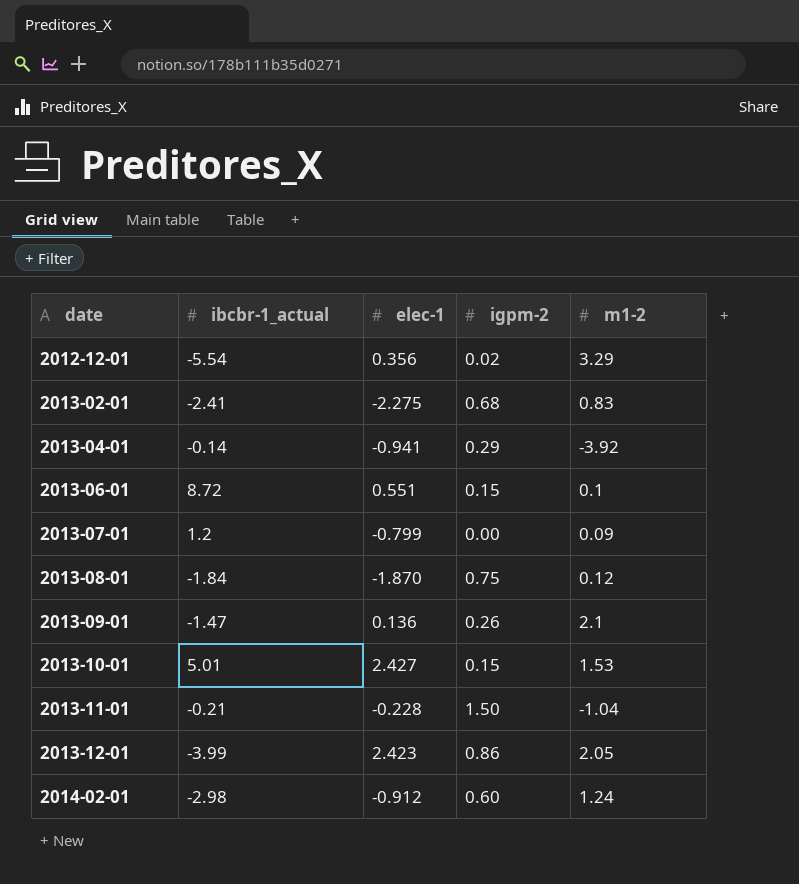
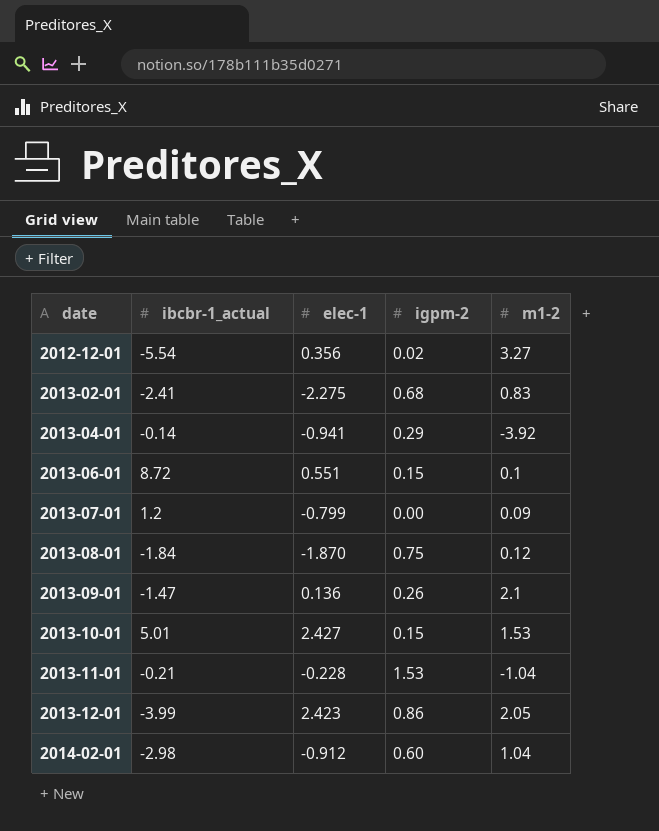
2012-12-01 | m1-2: 3.29 -> 3.27
2013-11-01 | igpm-2: 1.50 -> 1.53
2014-02-01 | m1-2: 1.24 -> 1.04

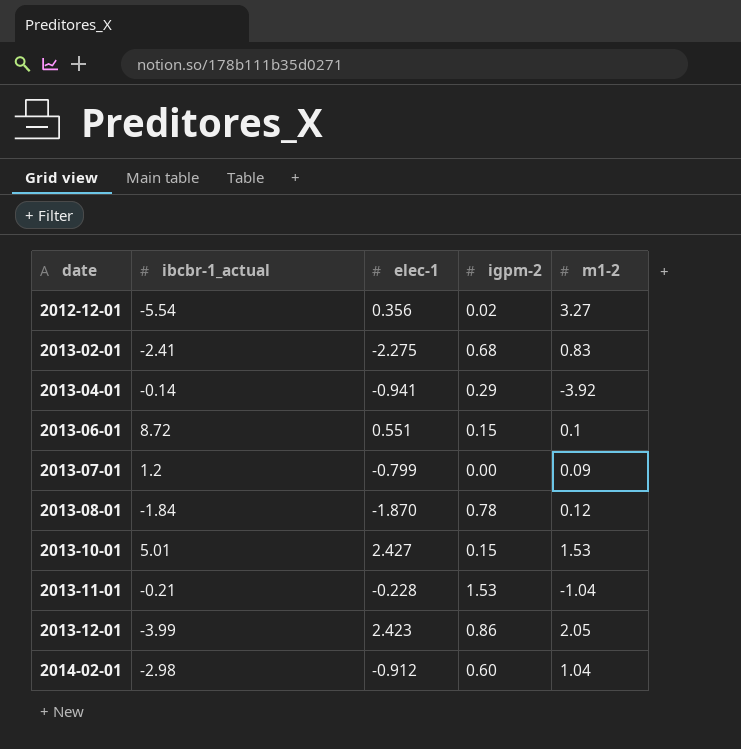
row 2013-09-01: -1.47 | 0.136 | 0.26 | 2.1 -> none
2013-08-01 | igpm-2: 0.75 -> 0.78

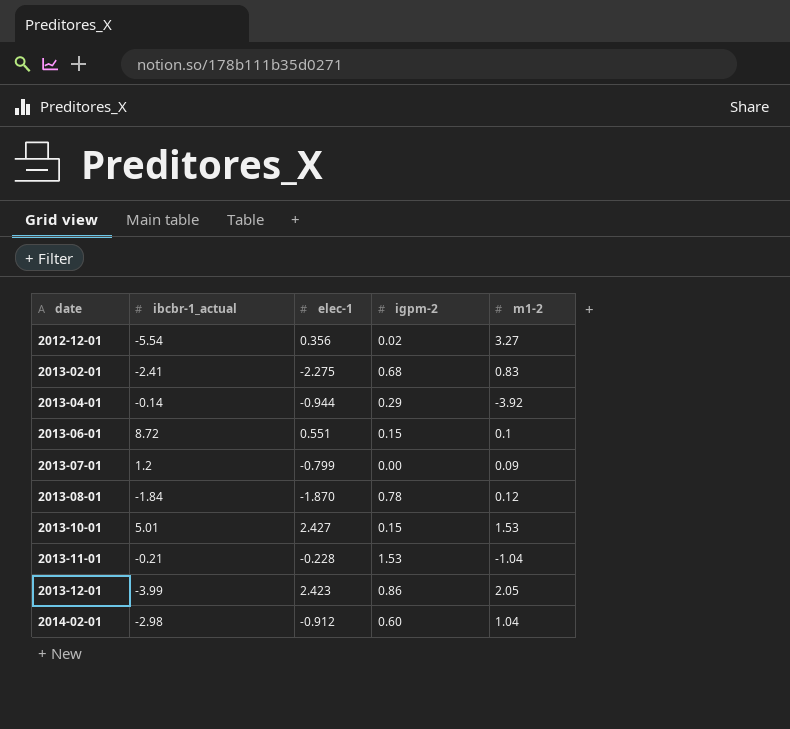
2013-04-01 | elec-1: -0.941 -> -0.944

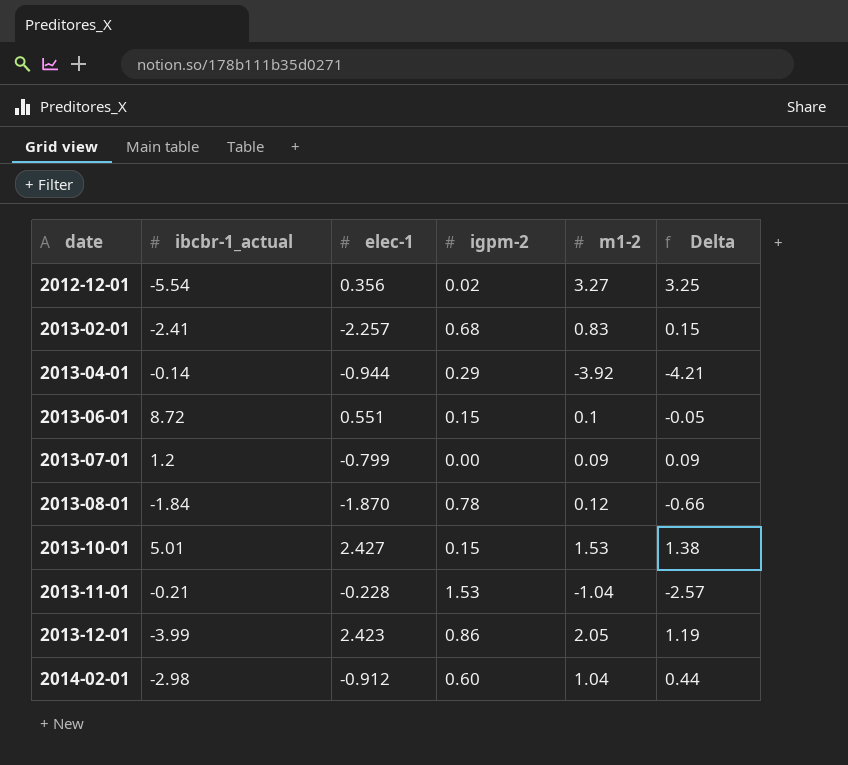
column Delta | formula: none -> [m1-2] - [igpm-2]
2013-02-01 | elec-1: -2.275 -> -2.257

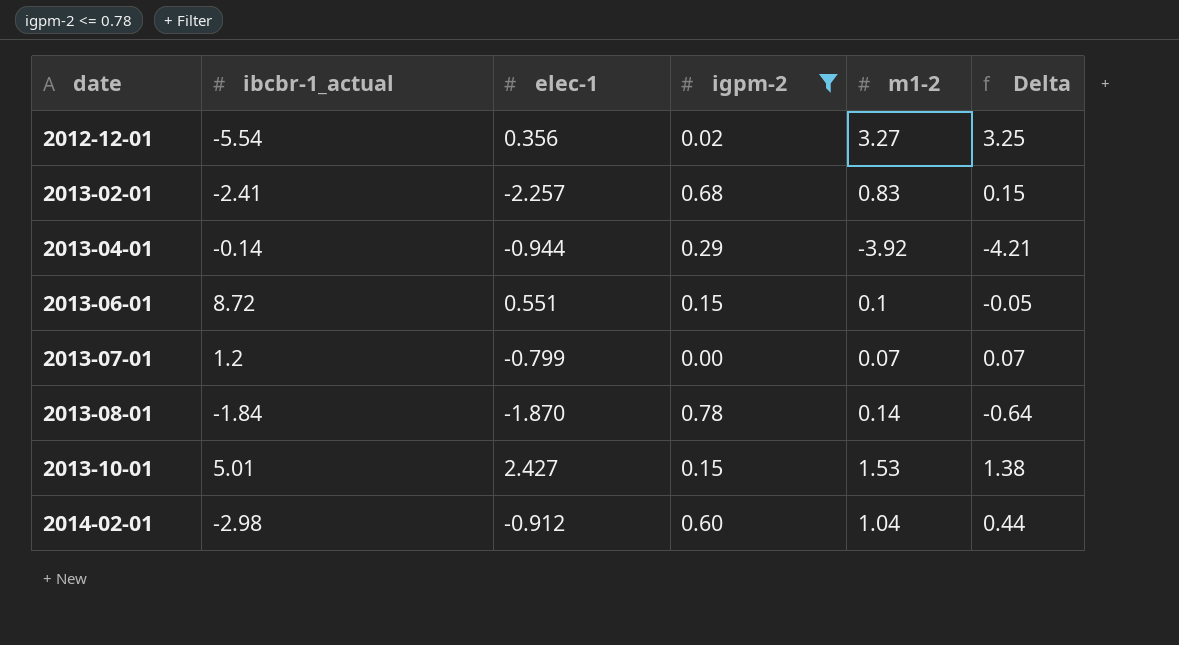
filter: none -> igpm-2 <= 0.78
2013-07-01 | m1-2: 0.09 -> 0.07
2013-07-01 | Delta: 0.09 -> 0.07
2013-08-01 | m1-2: 0.12 -> 0.14
2013-08-01 | Delta: -0.66 -> -0.64

